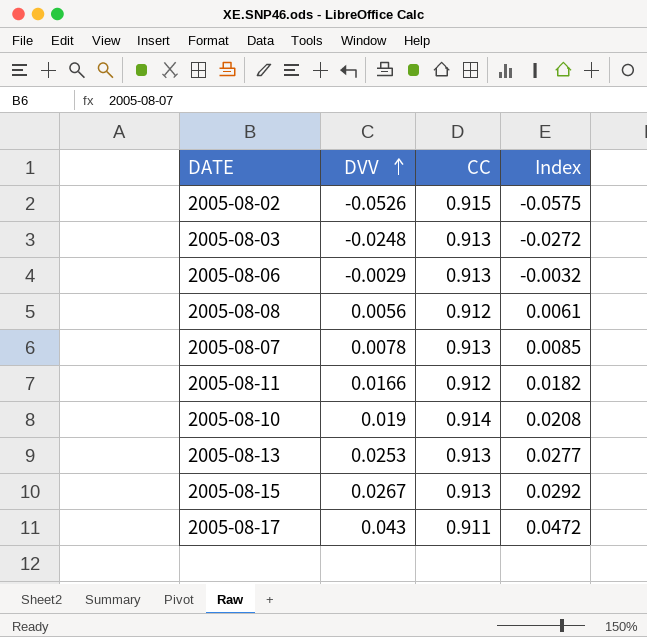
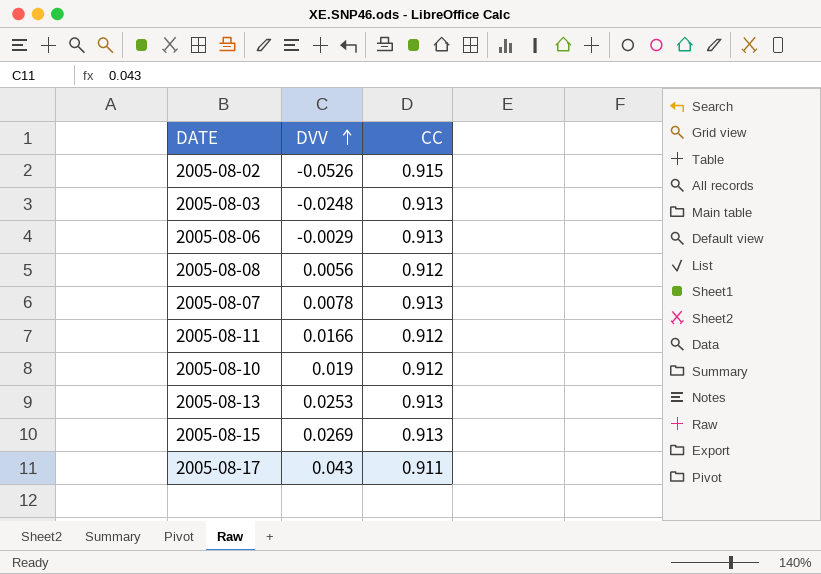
column Index | formula: [DVV] / [CC] -> none
2005-08-10 | CC: 0.914 -> 0.912
2005-08-15 | DVV: 0.0267 -> 0.0269

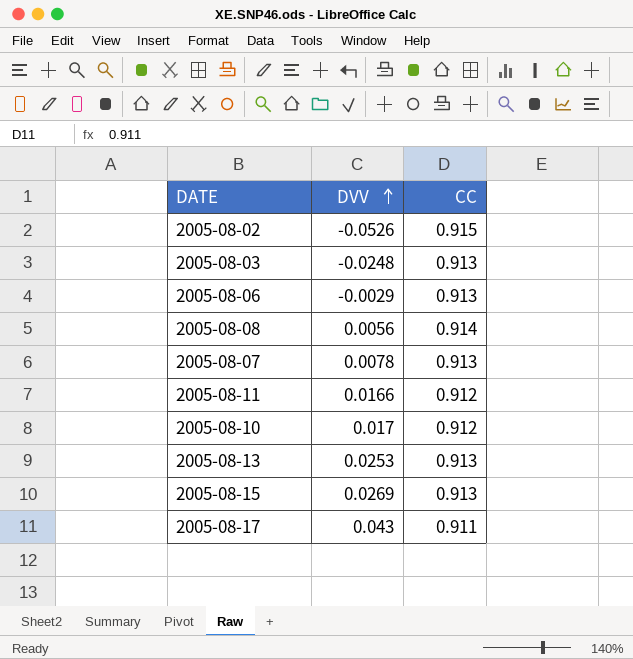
2005-08-08 | CC: 0.912 -> 0.914
2005-08-10 | DVV: 0.019 -> 0.017

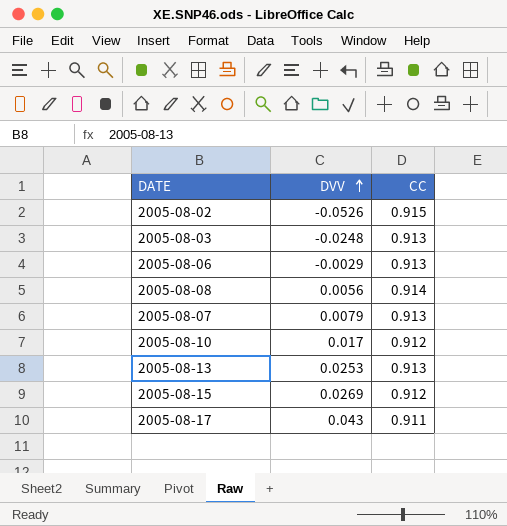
row 2005-08-11: 0.0166 | 0.912 -> none
2005-08-07 | DVV: 0.0078 -> 0.0079
2005-08-15 | CC: 0.913 -> 0.912

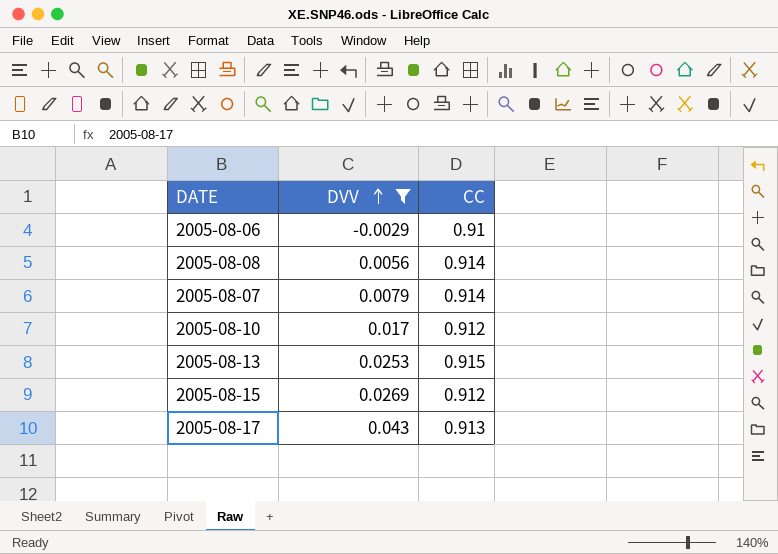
filter: none -> DVV >= -0.0029
2005-08-06 | CC: 0.913 -> 0.91
2005-08-07 | CC: 0.913 -> 0.914
2005-08-13 | CC: 0.913 -> 0.915
2005-08-17 | CC: 0.911 -> 0.913

